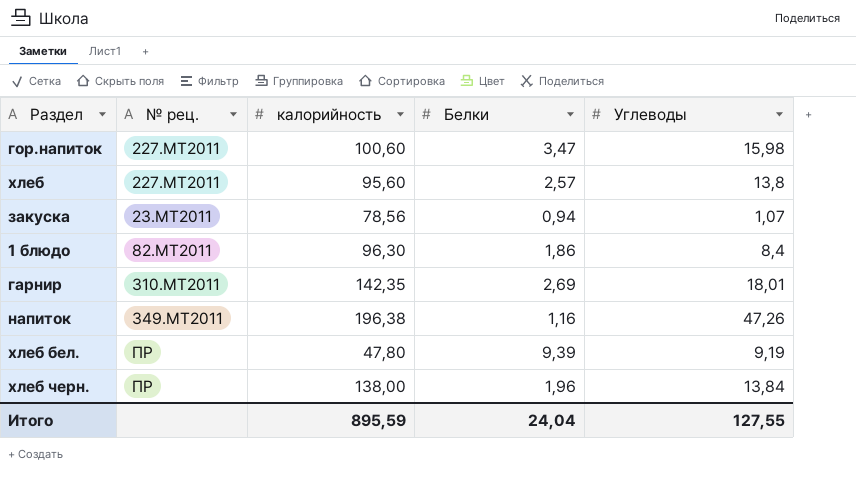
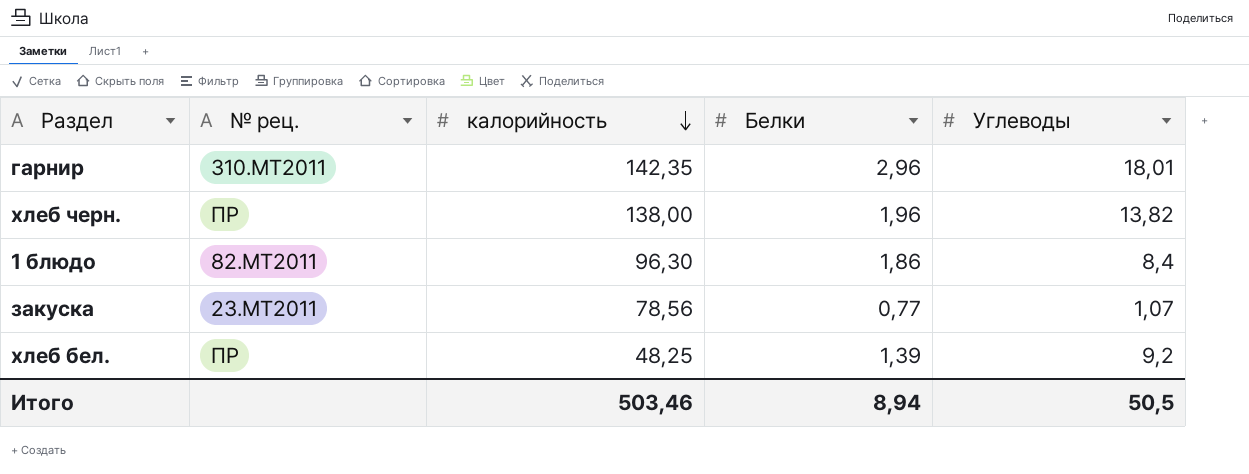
row order: none -> калорийность descending
row гор.напиток: 227.МТ2011 | 100,60 | 3,47 | 15,98 -> none
row хлеб: 227.МТ2011 | 95,60 | 2,57 | 13,8 -> none
row напиток: 349.МТ2011 | 196,38 | 1,16 | 47,26 -> none
гарнир | Белки: 2,69 -> 2,96
хлеб черн. | Углеводы: 13,84 -> 13,82
закуска | Белки: 0,94 -> 0,77
хлеб бел. | калорийность: 47,80 -> 48,25
хлеб бел. | Белки: 9,39 -> 1,39
хлеб бел. | Углеводы: 9,19 -> 9,2
Итого | калорийность: 895,59 -> 503,46
Итого | Белки: 24,04 -> 8,94
Итого | Углеводы: 127,55 -> 50,5

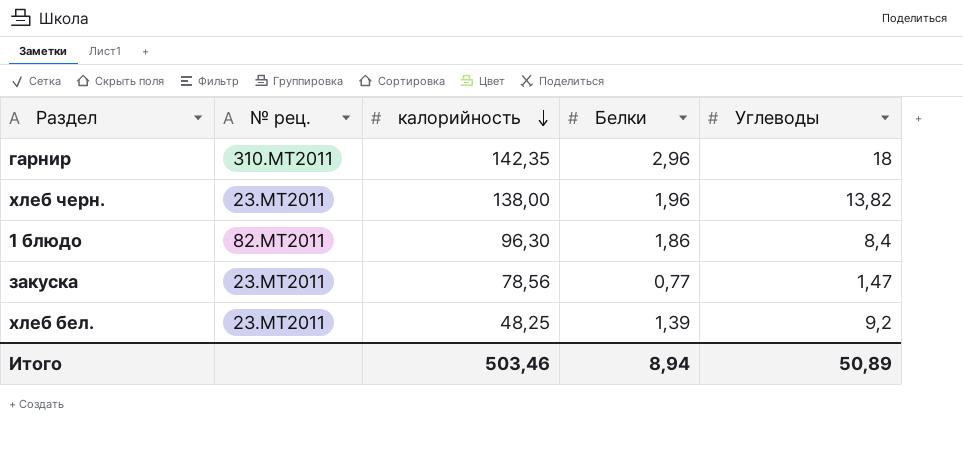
гарнир | Углеводы: 18,01 -> 18
хлеб черн. | № рец.: ПР -> 23.МТ2011
закуска | Углеводы: 1,07 -> 1,47
хлеб бел. | № рец.: ПР -> 23.МТ2011
Итого | Углеводы: 50,5 -> 50,89

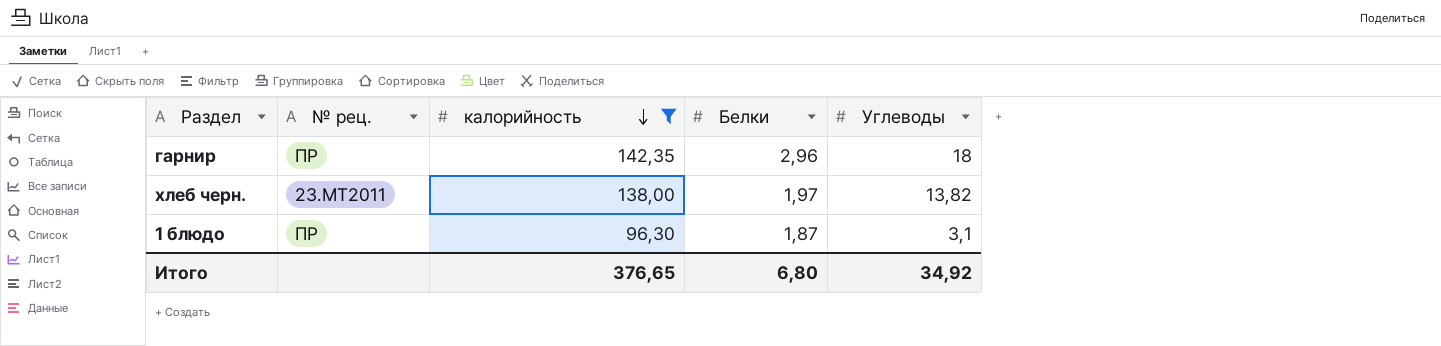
filter: none -> калорийность >= 96,30
гарнир | № рец.: 310.МТ2011 -> ПР
хлеб черн. | Белки: 1,96 -> 1,97
1 блюдо | № рец.: 82.МТ2011 -> ПР
1 блюдо | Белки: 1,86 -> 1,87
1 блюдо | Углеводы: 8,4 -> 3,1
Итого | калорийность: 503,46 -> 376,65
Итого | Белки: 8,94 -> 6,80
Итого | Углеводы: 50,89 -> 34,92

